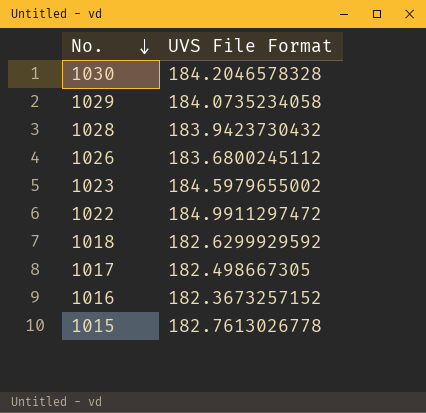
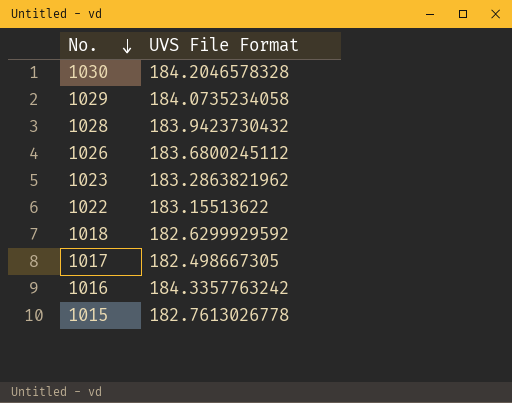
1023 | UVS File Format: 184.5979655002 -> 183.2863821962
1022 | UVS File Format: 184.9911297472 -> 183.15513622
1016 | UVS File Format: 182.3673257152 -> 184.3357763242

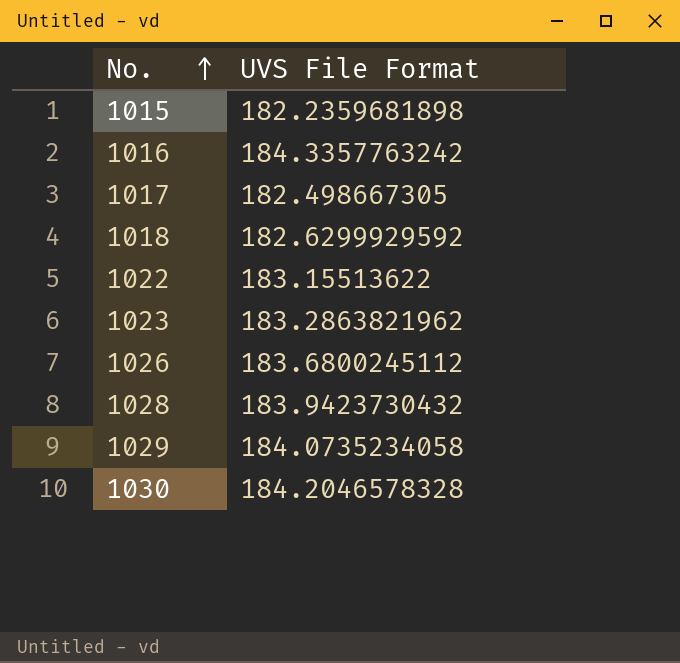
row order: No. descending -> No. ascending
1015 | UVS File Format: 182.7613026778 -> 182.2359681898

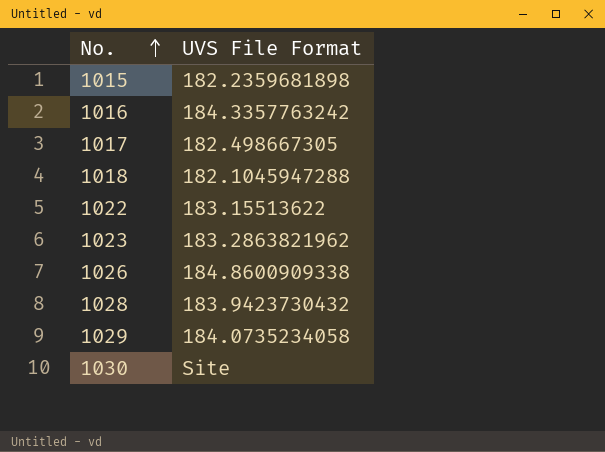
1018 | UVS File Format: 182.6299929592 -> 182.1045947288
1026 | UVS File Format: 183.6800245112 -> 184.8600909338
1030 | UVS File Format: 184.2046578328 -> Site

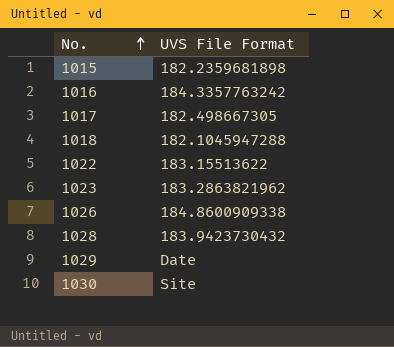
1029 | UVS File Format: 184.0735234058 -> Date

